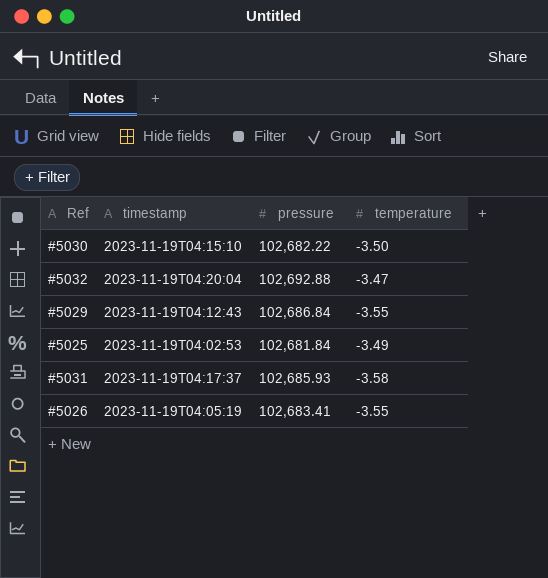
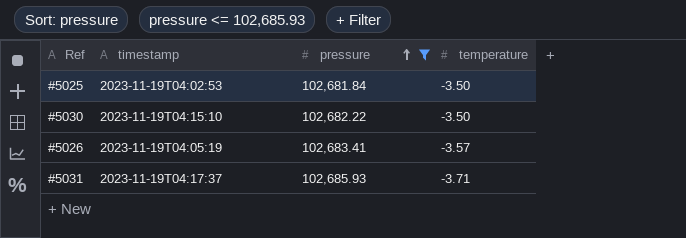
filter: none -> pressure <= 102,685.93
row order: none -> pressure ascending
#5025 | temperature: -3.49 -> -3.50
#5026 | temperature: -3.55 -> -3.57
#5031 | temperature: -3.58 -> -3.71

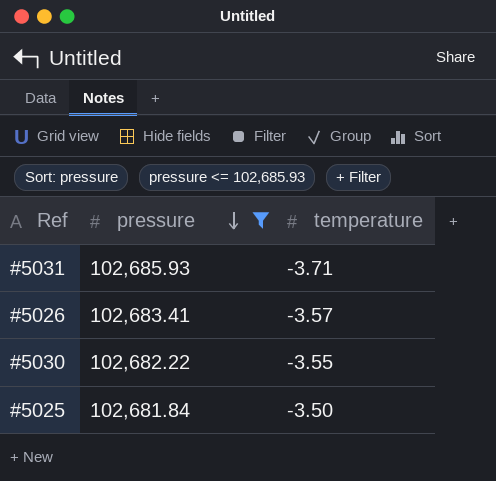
row order: pressure ascending -> pressure descending
column timestamp | position: 2 -> none
#5030 | temperature: -3.50 -> -3.55

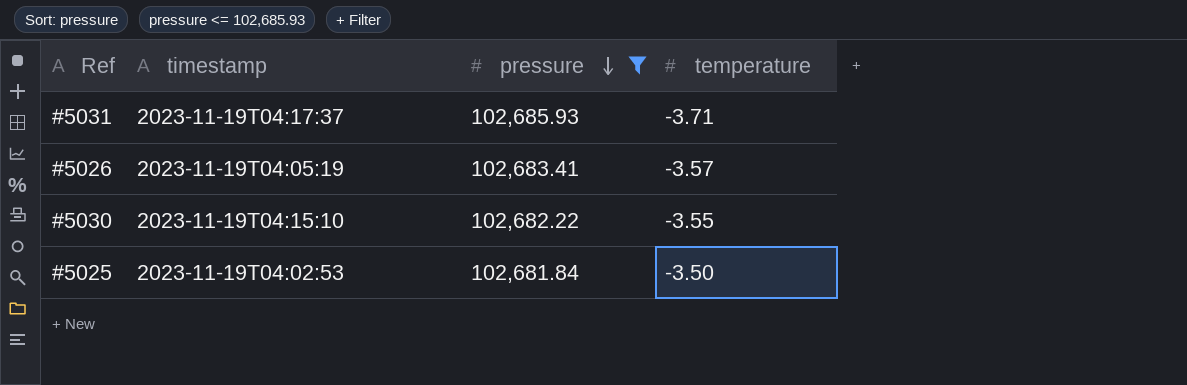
column timestamp | position: none -> 2

